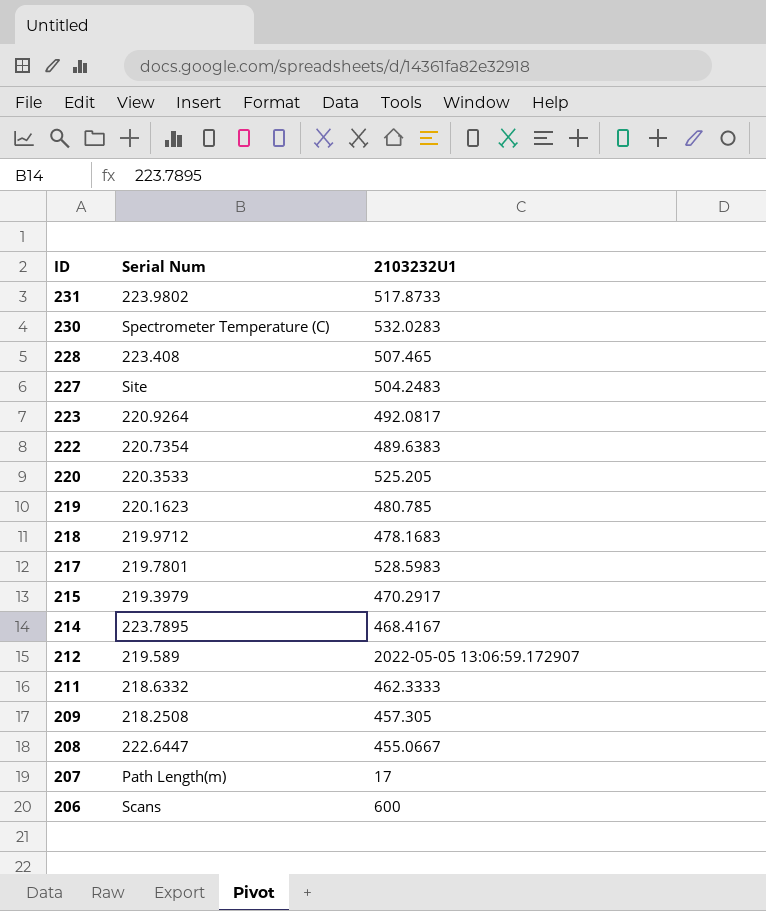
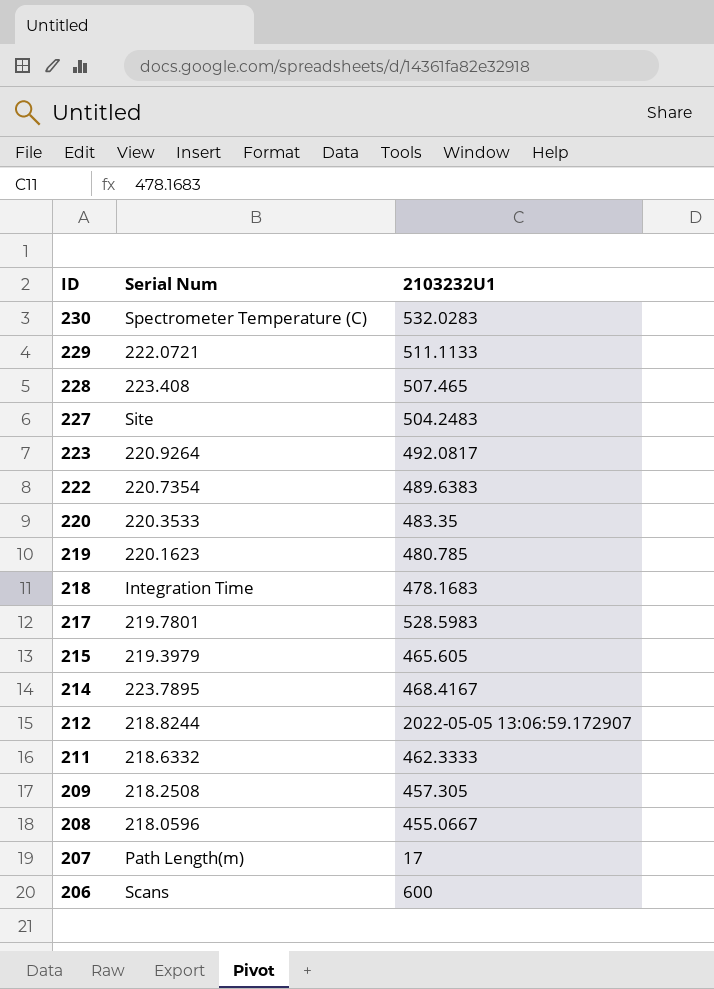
row 231: 223.9802 | 517.8733 -> none
row 229: none -> 222.0721 | 511.1133
220 | 2103232U1: 525.205 -> 483.35
218 | Serial Num: 219.9712 -> Integration Time
215 | 2103232U1: 470.2917 -> 465.605
212 | Serial Num: 219.589 -> 218.8244
208 | Serial Num: 222.6447 -> 218.0596

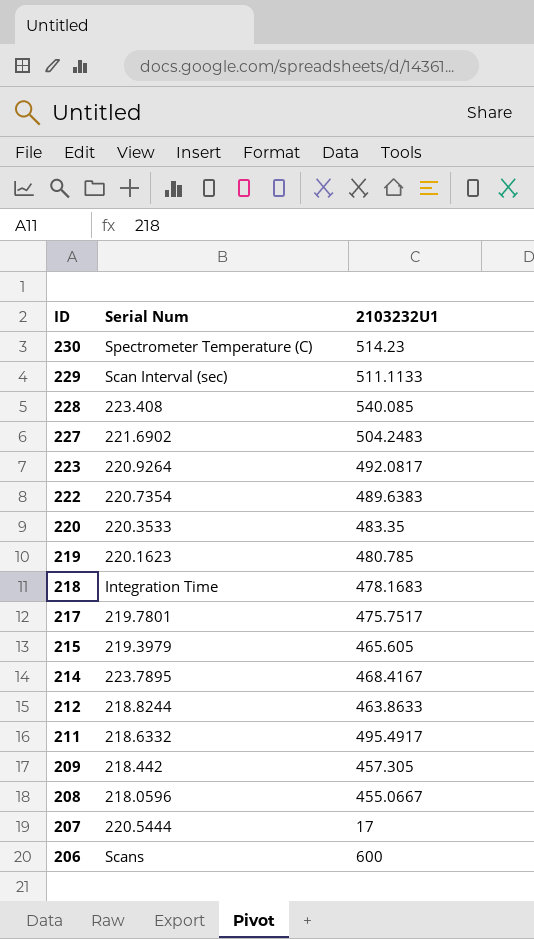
230 | 2103232U1: 532.0283 -> 514.23
229 | Serial Num: 222.0721 -> Scan Interval (sec)
228 | 2103232U1: 507.465 -> 540.085
227 | Serial Num: Site -> 221.6902
217 | 2103232U1: 528.5983 -> 475.7517
212 | 2103232U1: 2022-05-05 13:06:59.172907 -> 463.8633
211 | 2103232U1: 462.3333 -> 495.4917
209 | Serial Num: 218.2508 -> 218.442
207 | Serial Num: Path Length(m) -> 220.5444

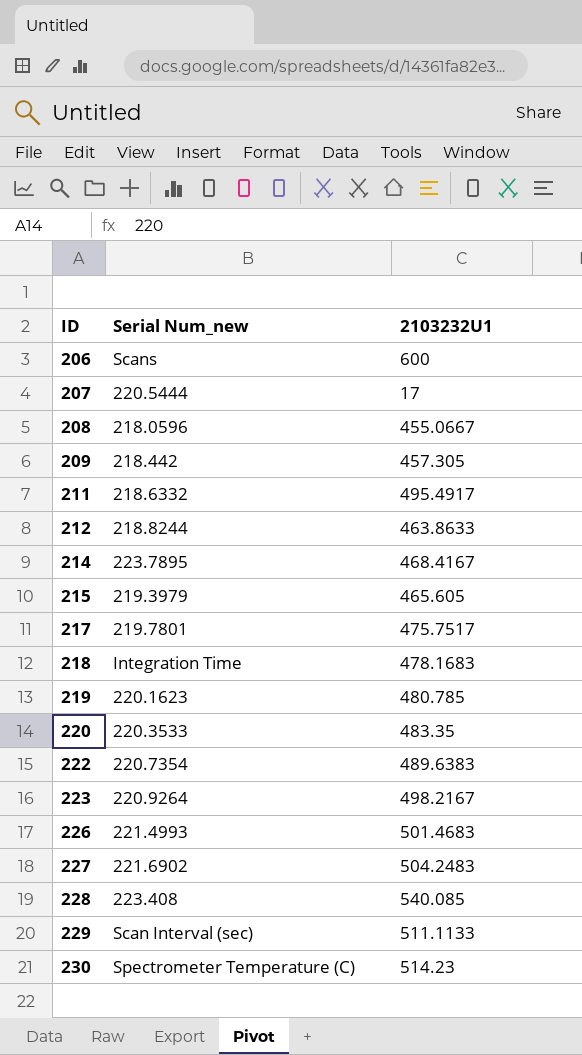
row order: ID descending -> ID ascending
column name: Serial Num -> Serial Num_new
223 | 2103232U1: 492.0817 -> 498.2167
row 226: none -> 221.4993 | 501.4683

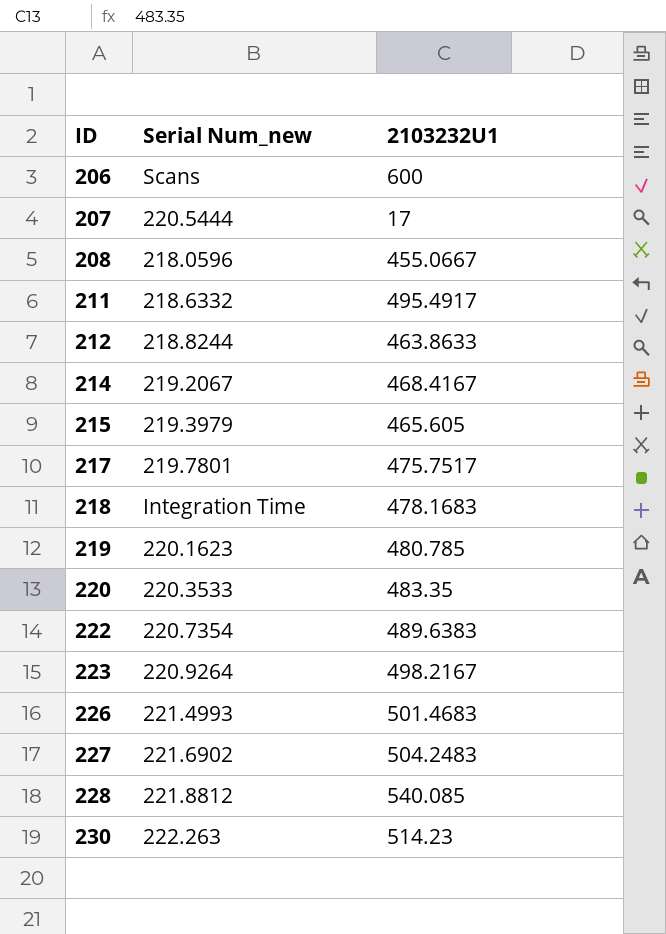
row 209: 218.442 | 457.305 -> none
row 229: Scan Interval (sec) | 511.1133 -> none
214 | Serial Num_new: 223.7895 -> 219.2067
228 | Serial Num_new: 223.408 -> 221.8812
230 | Serial Num_new: Spectrometer Temperature (C) -> 222.263

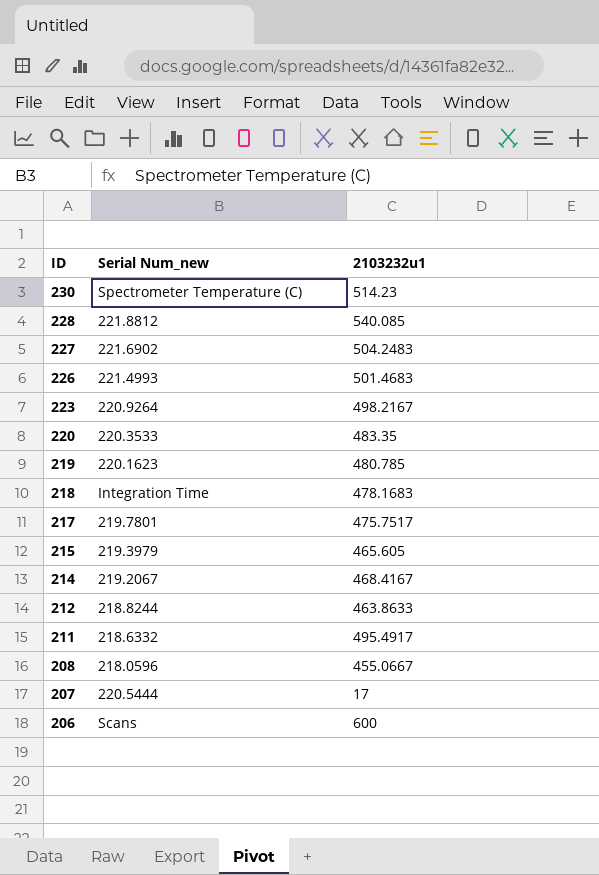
row order: ID ascending -> ID descending
column name: 2103232U1 -> 2103232u1
row 222: 220.7354 | 489.6383 -> none
230 | Serial Num_new: 222.263 -> Spectrometer Temperature (C)

